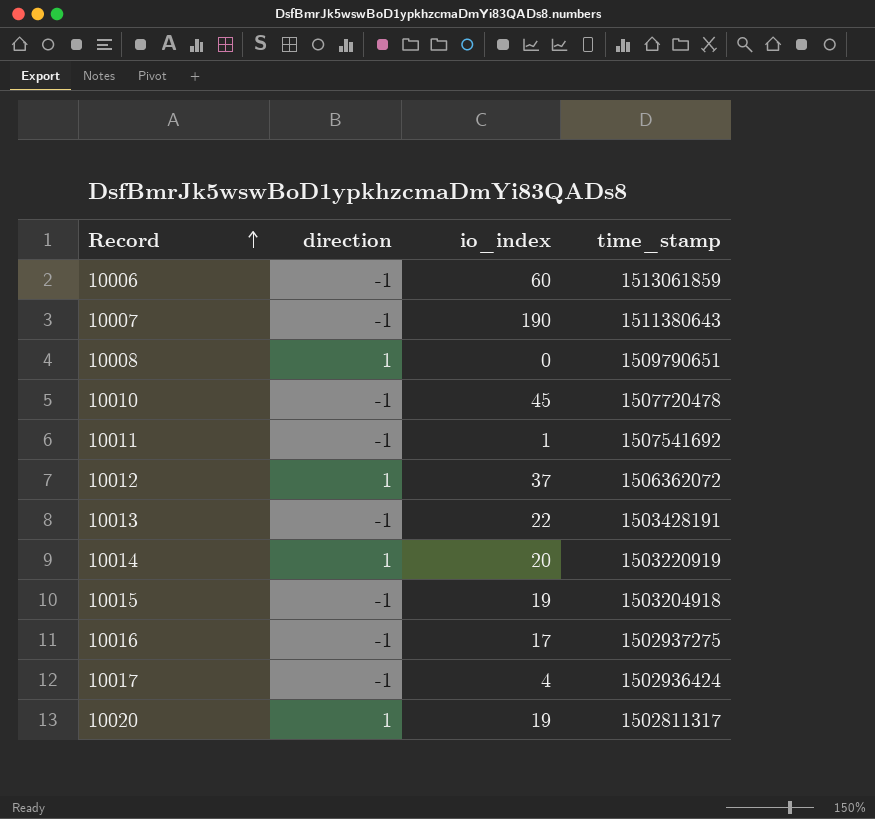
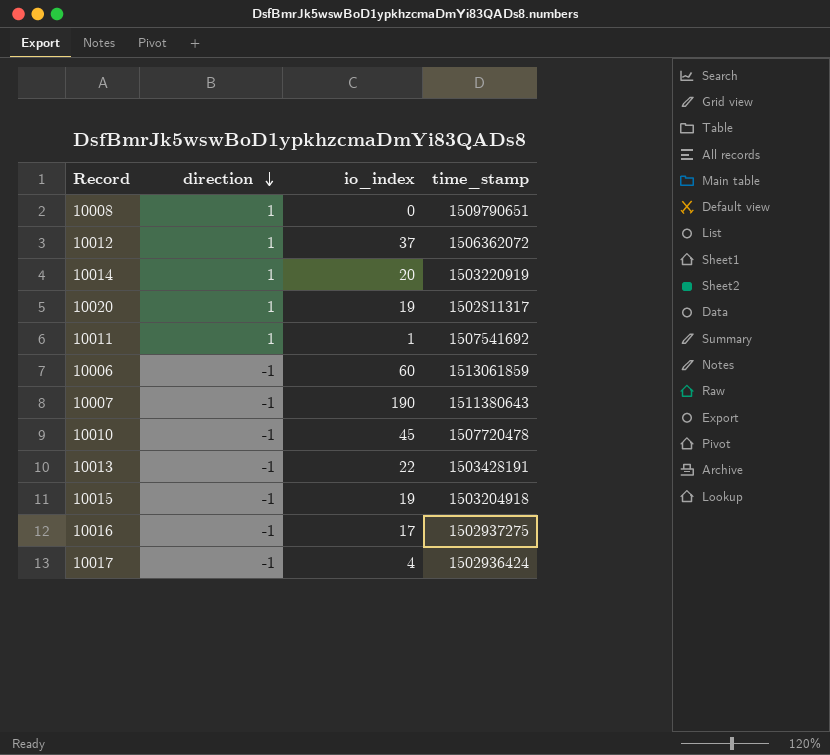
row order: Record ascending -> direction descending
10011 | direction: -1 -> 1

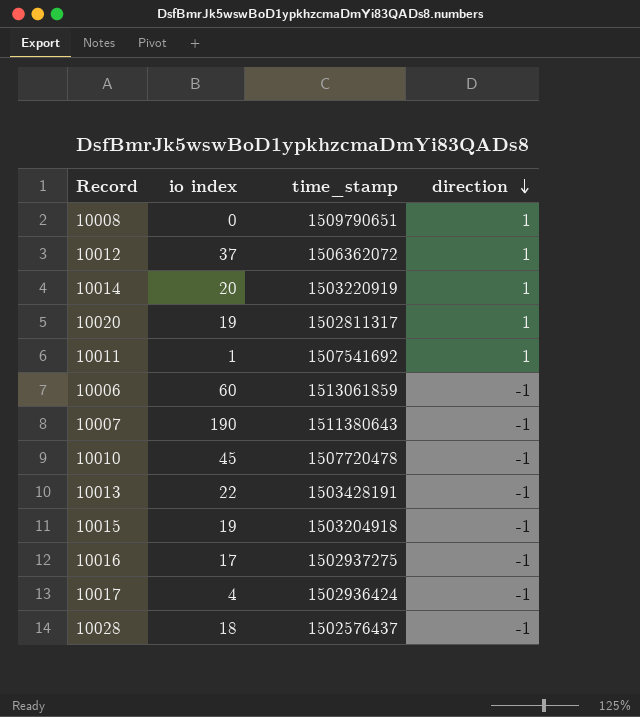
column name: io_index -> io index
column direction | position: 2 -> 4
row 10028: none -> 18 | 1502576437 | -1

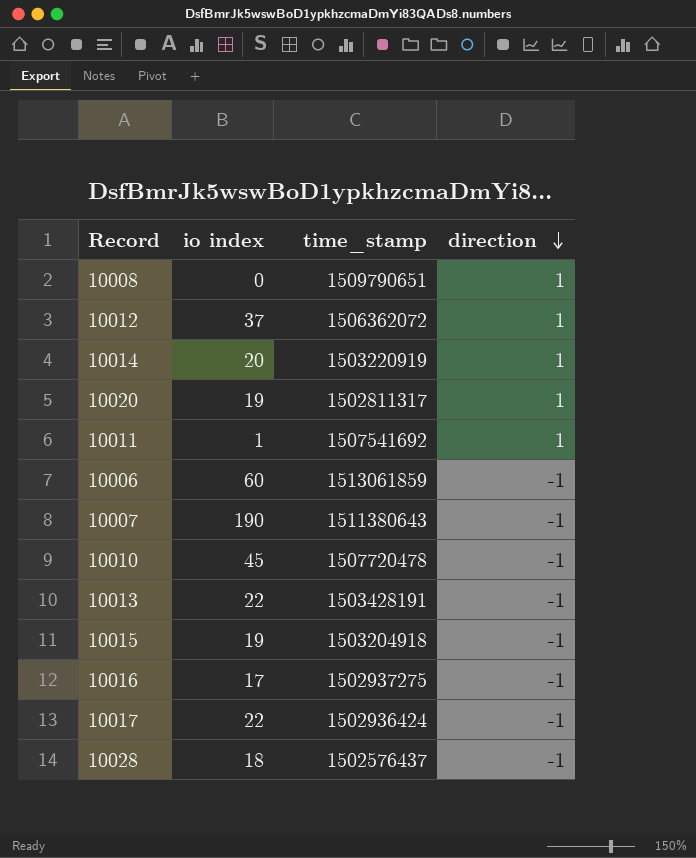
10017 | io index: 4 -> 22

